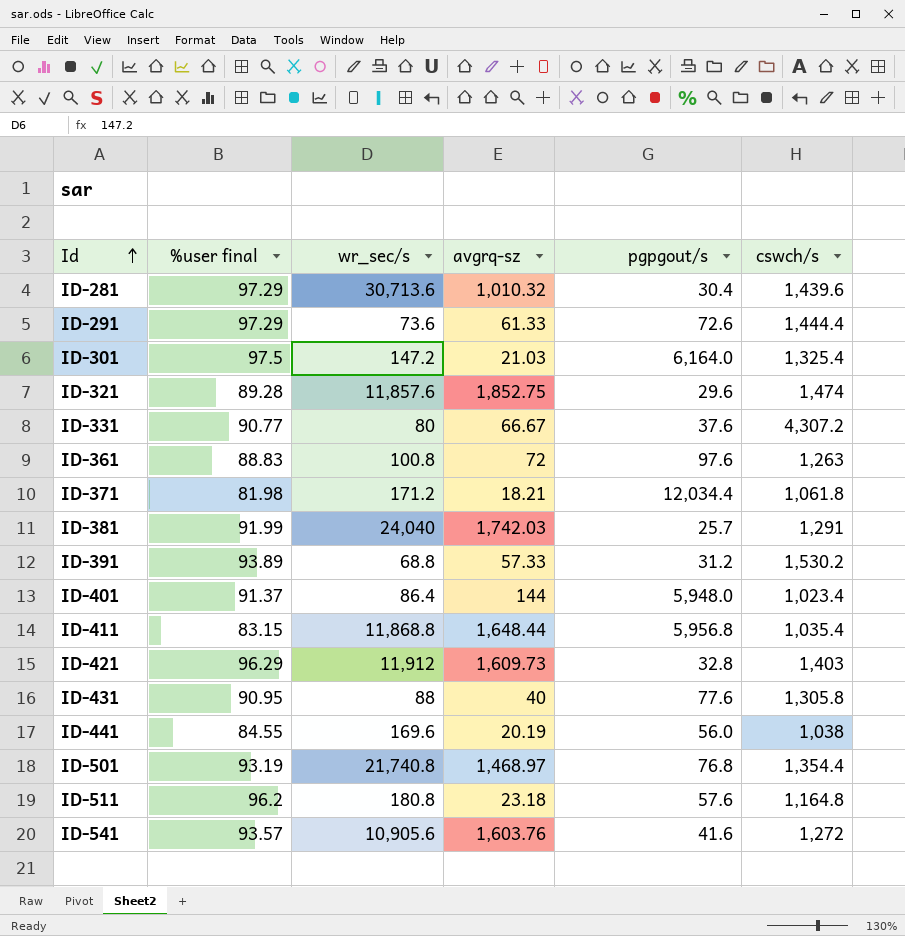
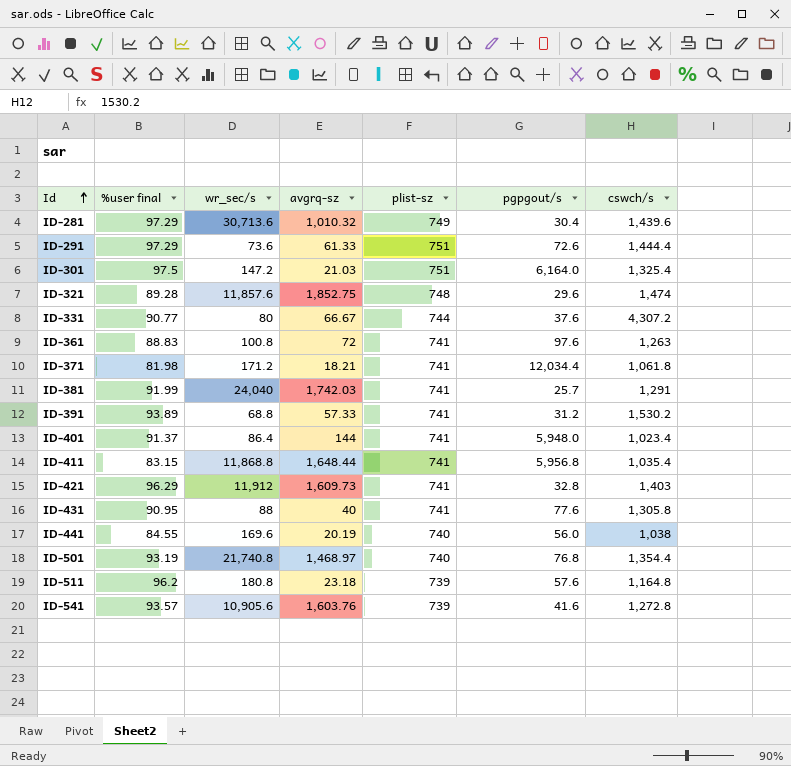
column plist-sz | position: none -> 5
ID-541 | cswch/s: 1,272 -> 1,272.8

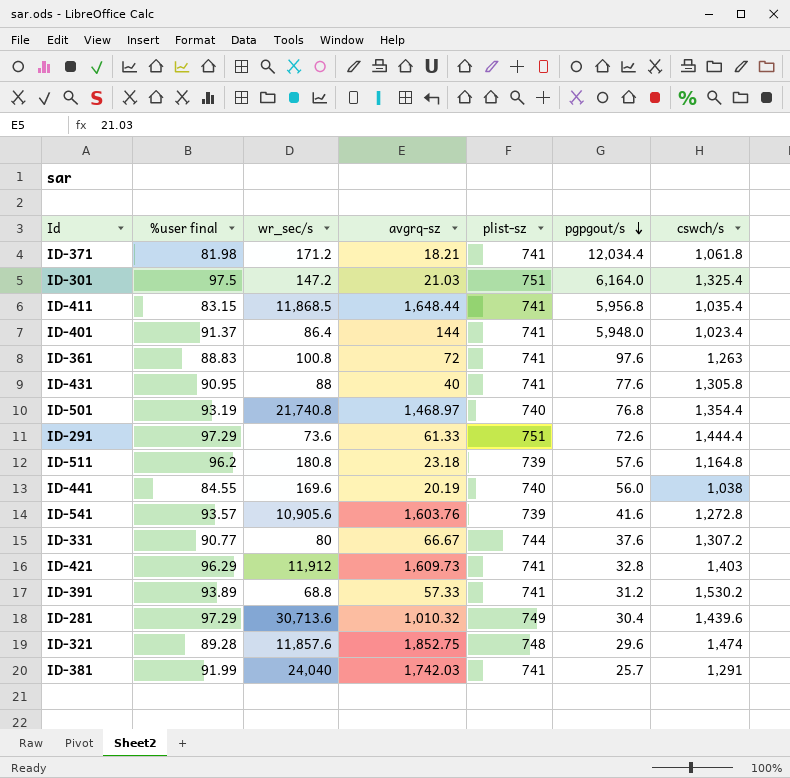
row order: Id ascending -> pgpgout/s descending
ID-411 | wr_sec/s: 11,868.8 -> 11,868.5
ID-331 | cswch/s: 4,307.2 -> 1,307.2

